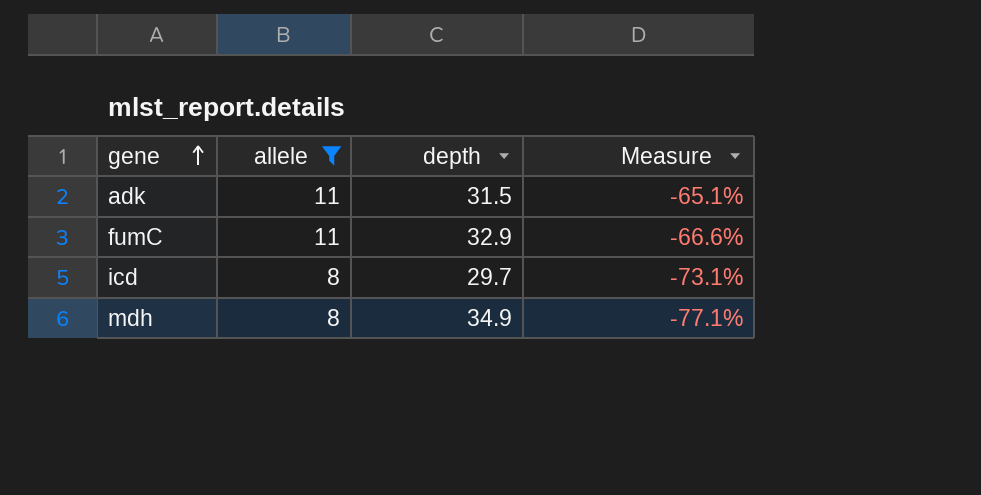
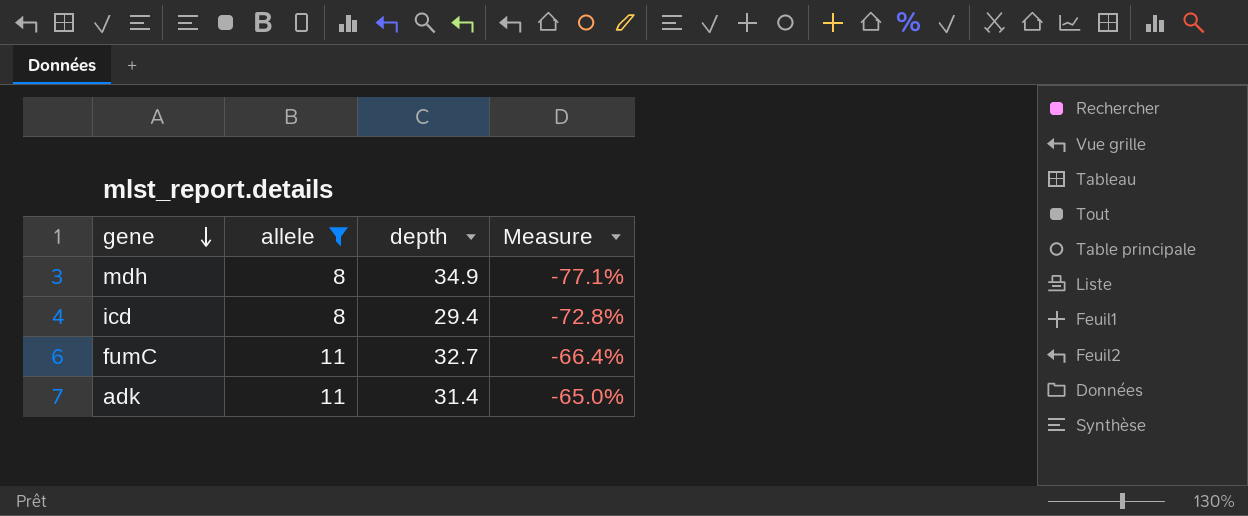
row order: gene ascending -> gene descending
icd | depth: 29.7 -> 29.4
icd | Measure: -73.1% -> -72.8%
fumC | depth: 32.9 -> 32.7
fumC | Measure: -66.6% -> -66.4%
adk | depth: 31.5 -> 31.4
adk | Measure: -65.1% -> -65.0%

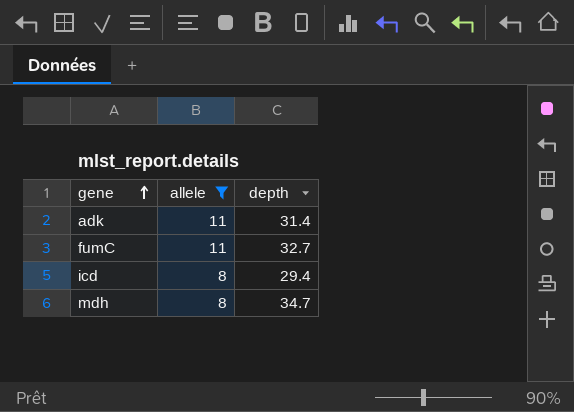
row order: gene descending -> gene ascending
column Measure | formula: ([allele] - [depth]) / [depth] -> none
mdh | depth: 34.9 -> 34.7

